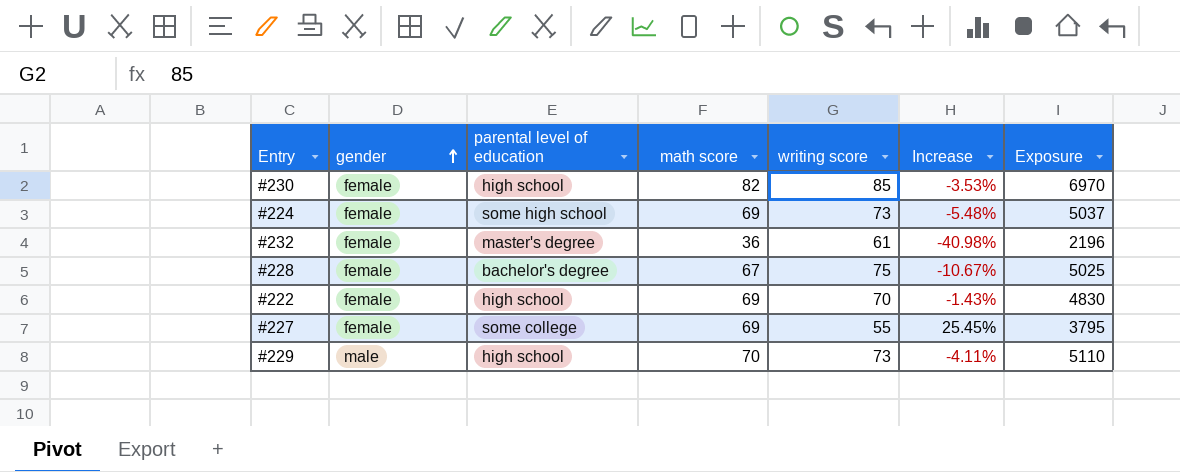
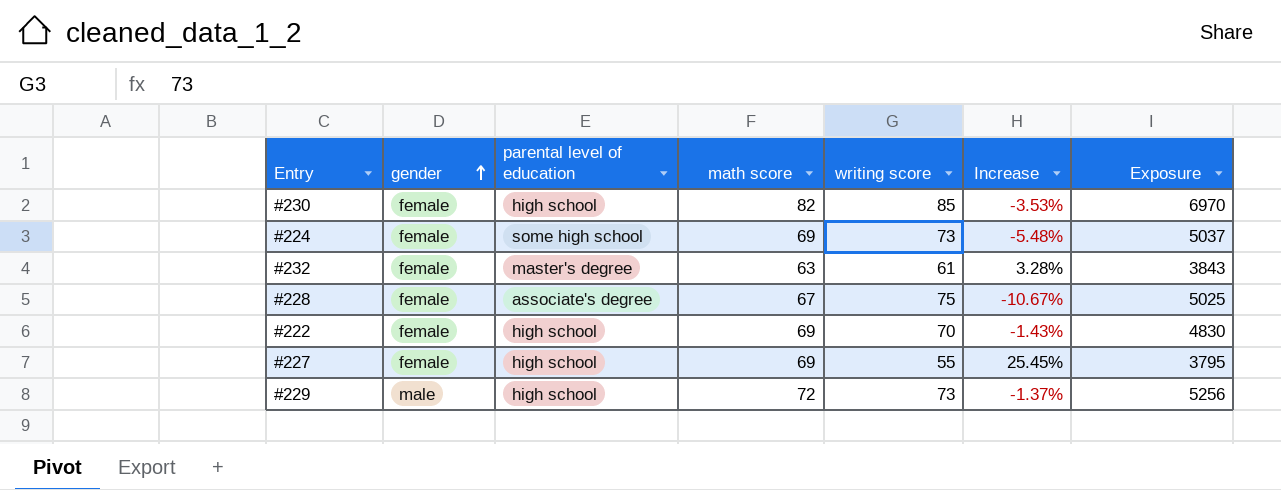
#232 | math score: 36 -> 63
#232 | Increase: -40.98% -> 3.28%
#232 | Exposure: 2196 -> 3843
#228 | parental level of education: bachelor's degree -> associate's degree
#227 | parental level of education: some college -> high school
#229 | math score: 70 -> 72
#229 | Increase: -4.11% -> -1.37%
#229 | Exposure: 5110 -> 5256

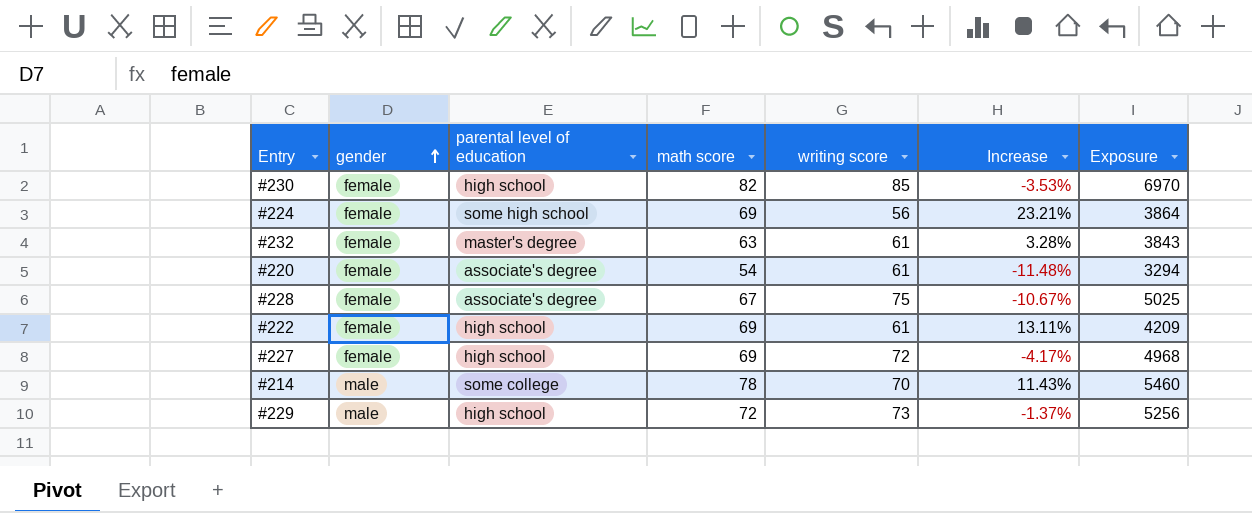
#224 | writing score: 73 -> 56
#224 | Increase: -5.48% -> 23.21%
#224 | Exposure: 5037 -> 3864
row #220: none -> female | associate's degree | 54 | 61 | -11.48% | 3294
#222 | writing score: 70 -> 61
#222 | Increase: -1.43% -> 13.11%
#222 | Exposure: 4830 -> 4209
#227 | writing score: 55 -> 72
#227 | Increase: 25.45% -> -4.17%
#227 | Exposure: 3795 -> 4968
row #214: none -> male | some college | 78 | 70 | 11.43% | 5460

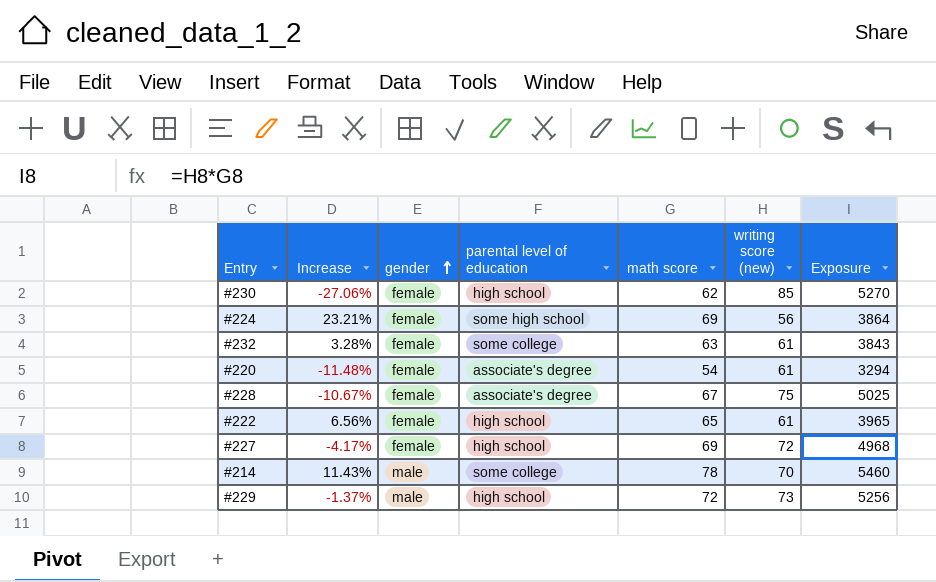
column Increase | position: 6 -> 2
column name: writing score -> writing score (new)
#230 | Increase: -3.53% -> -27.06%
#230 | math score: 82 -> 62
#230 | Exposure: 6970 -> 5270
#232 | parental level of education: master's degree -> some college
#222 | Increase: 13.11% -> 6.56%
#222 | math score: 69 -> 65
#222 | Exposure: 4209 -> 3965

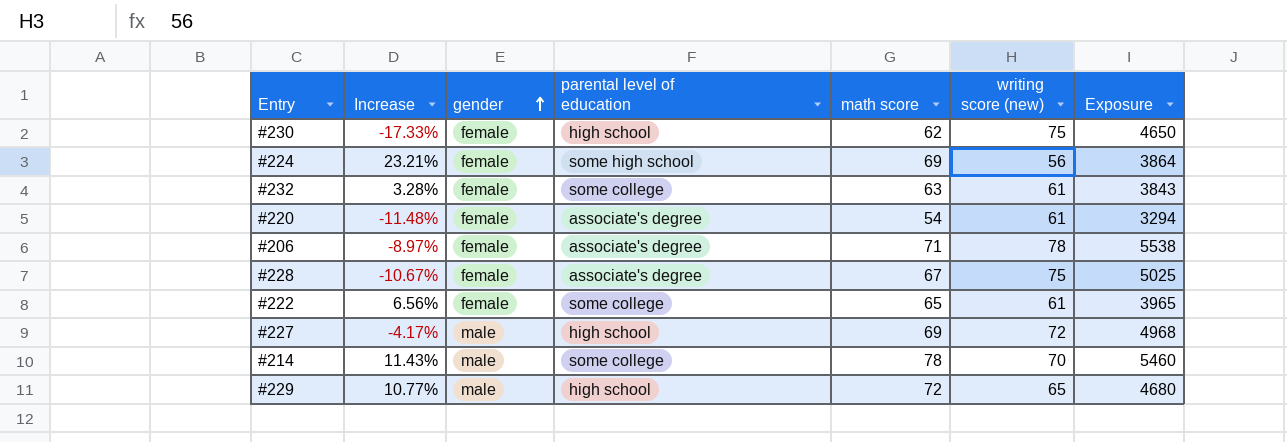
#230 | Increase: -27.06% -> -17.33%
#230 | writing score (new): 85 -> 75
#230 | Exposure: 5270 -> 4650
row #206: none -> -8.97% | female | associate's degree | 71 | 78 | 5538
#222 | parental level of education: high school -> some college
#227 | gender: female -> male
#229 | Increase: -1.37% -> 10.77%
#229 | writing score (new): 73 -> 65
#229 | Exposure: 5256 -> 4680

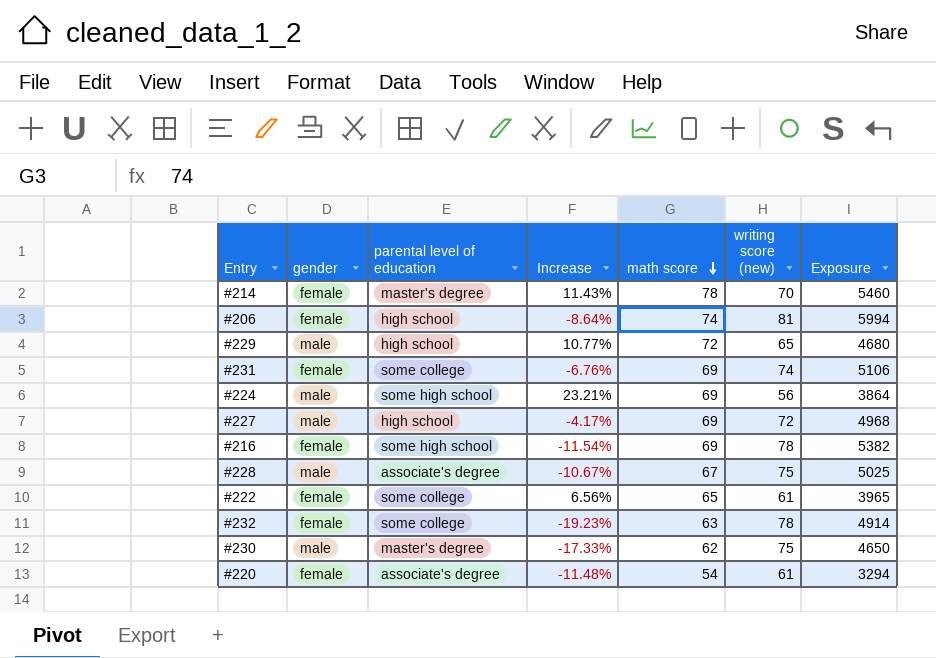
row order: gender ascending -> math score descending
column Increase | position: 2 -> 4
#214 | gender: male -> female
#214 | parental level of education: some college -> master's degree
#206 | parental level of education: associate's degree -> high school
#206 | Increase: -8.97% -> -8.64%
#206 | math score: 71 -> 74
#206 | writing score (new): 78 -> 81
#206 | Exposure: 5538 -> 5994
row #231: none -> female | some college | -6.76% | 69 | 74 | 5106
#224 | gender: female -> male
row #216: none -> female | some high school | -11.54% | 69 | 78 | 5382
#228 | gender: female -> male
#232 | Increase: 3.28% -> -19.23%
#232 | writing score (new): 61 -> 78
#232 | Exposure: 3843 -> 4914
#230 | gender: female -> male
#230 | parental level of education: high school -> master's degree

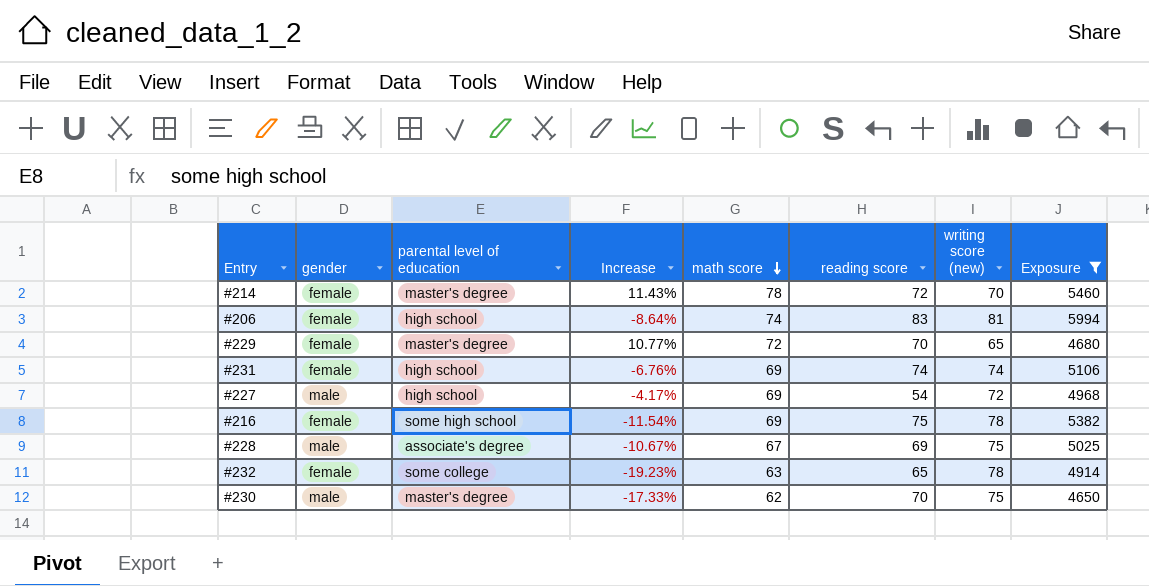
filter: none -> Exposure >= 4650
column reading score | position: none -> 6
#229 | gender: male -> female
#229 | parental level of education: high school -> master's degree
#231 | parental level of education: some college -> high school

